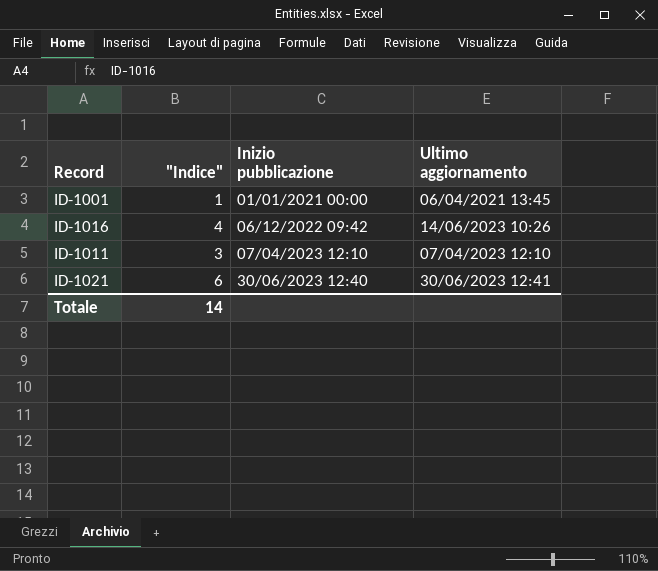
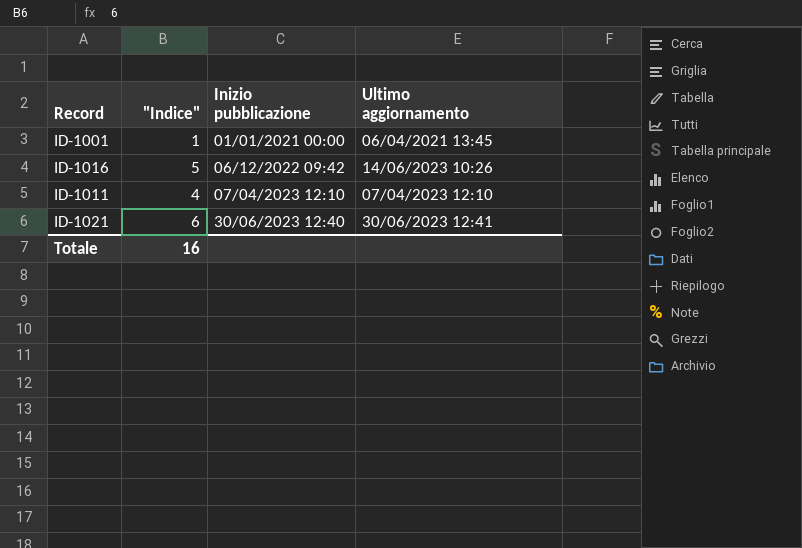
ID-1016 | "Indice": 4 -> 5
ID-1011 | "Indice": 3 -> 4
Totale | "Indice": 14 -> 16

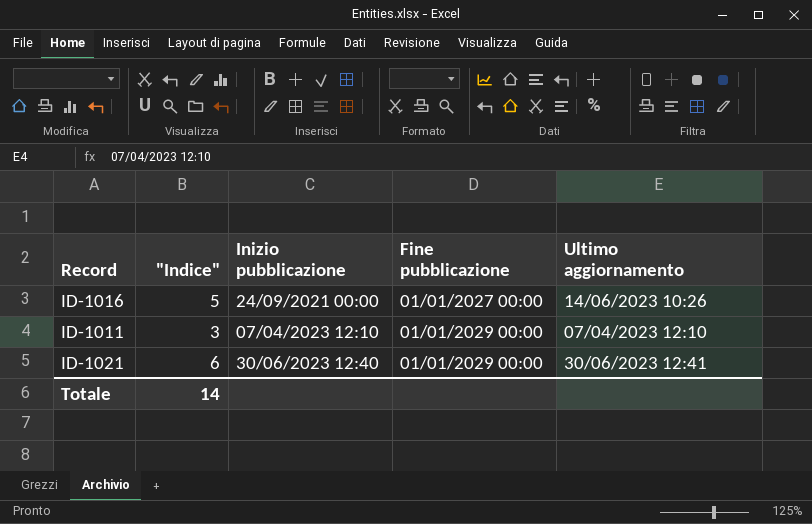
column Fine pubblicazione | position: none -> 4
row ID-1001: 1 | 01/01/2021 00:00 | 06/04/2021 13:45 -> none
ID-1016 | Inizio pubblicazione: 06/12/2022 09:42 -> 24/09/2021 00:00
ID-1011 | "Indice": 4 -> 3
Totale | "Indice": 16 -> 14

